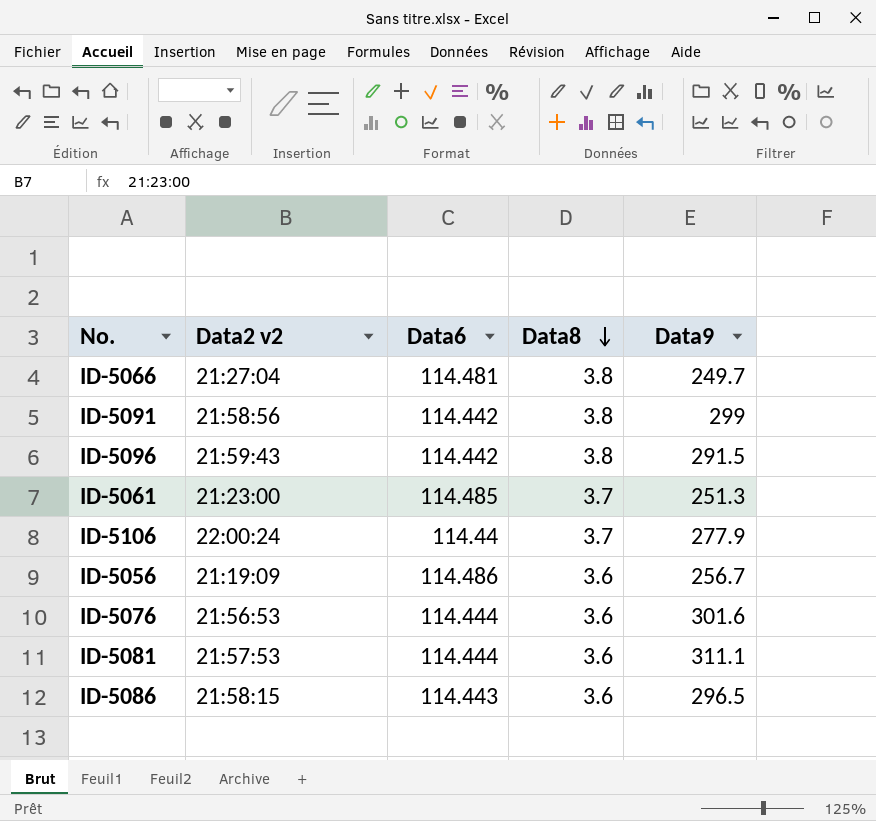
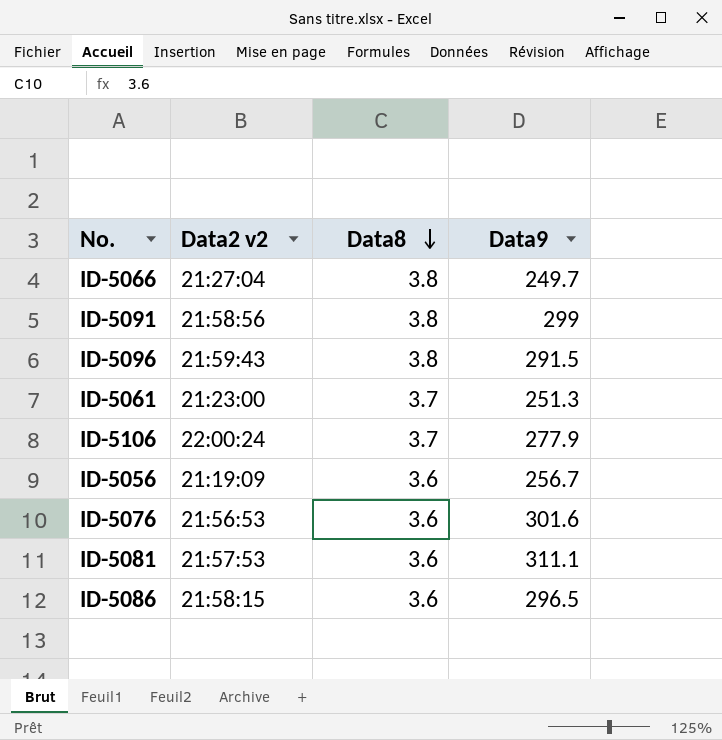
column Data6 | position: 3 -> none

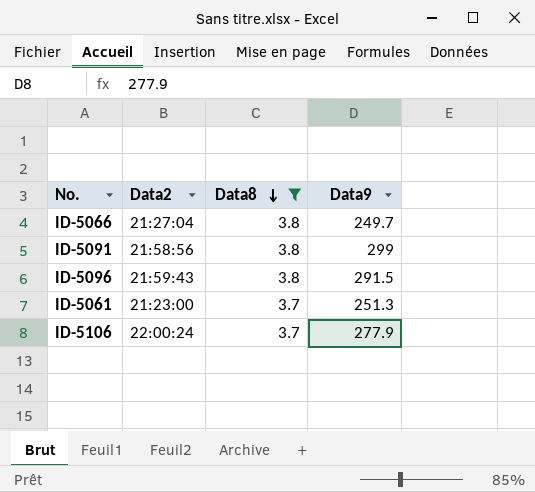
filter: none -> Data8 != 3.6
column name: Data2 v2 -> Data2

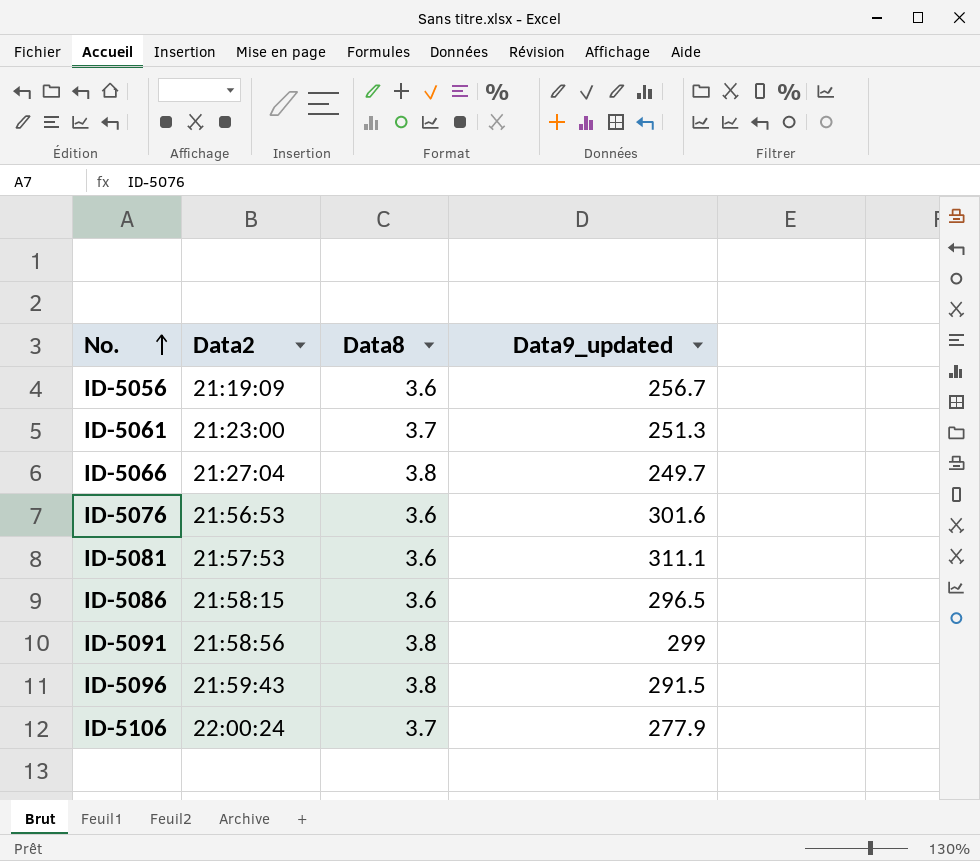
filter: Data8 != 3.6 -> none
row order: Data8 descending -> No. ascending
column name: Data9 -> Data9_updated

